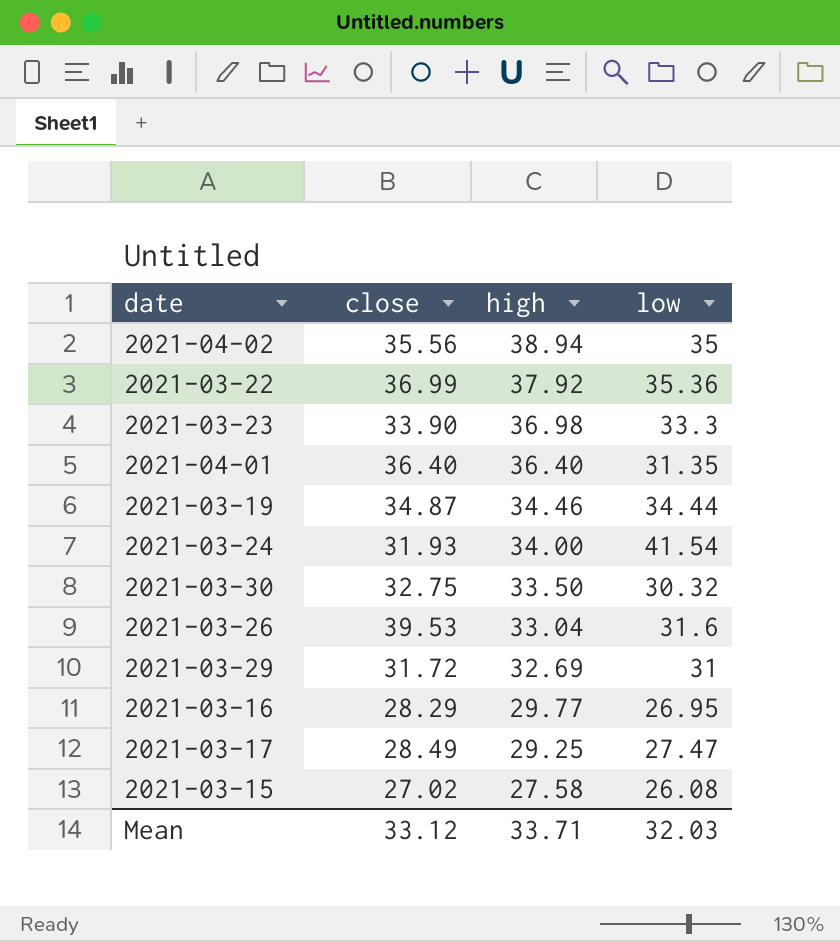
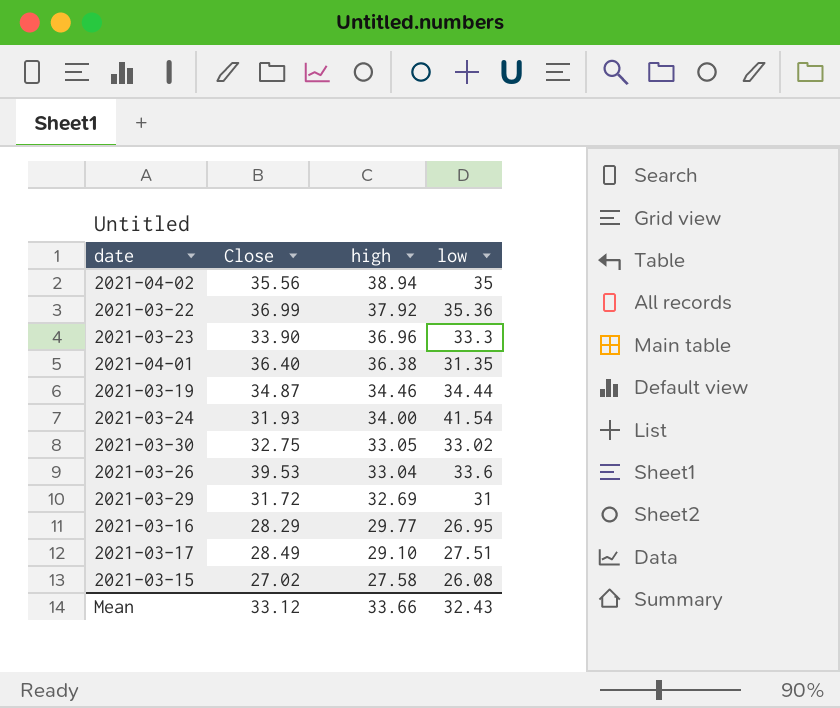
column name: close -> Close
2021-03-23 | high: 36.98 -> 36.96
2021-04-01 | high: 36.40 -> 36.38
2021-03-30 | high: 33.50 -> 33.05
2021-03-30 | low: 30.32 -> 33.02
2021-03-26 | low: 31.6 -> 33.6
2021-03-17 | high: 29.25 -> 29.10
2021-03-17 | low: 27.47 -> 27.51
Mean | high: 33.71 -> 33.66
Mean | low: 32.03 -> 32.43

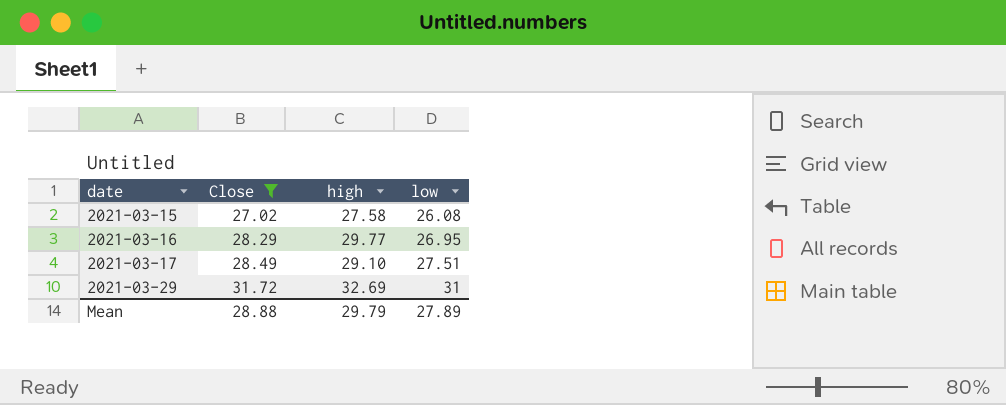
filter: none -> Close <= 31.72
row order: high descending -> date ascending
Mean | Close: 33.12 -> 28.88
Mean | high: 33.66 -> 29.79
Mean | low: 32.43 -> 27.89

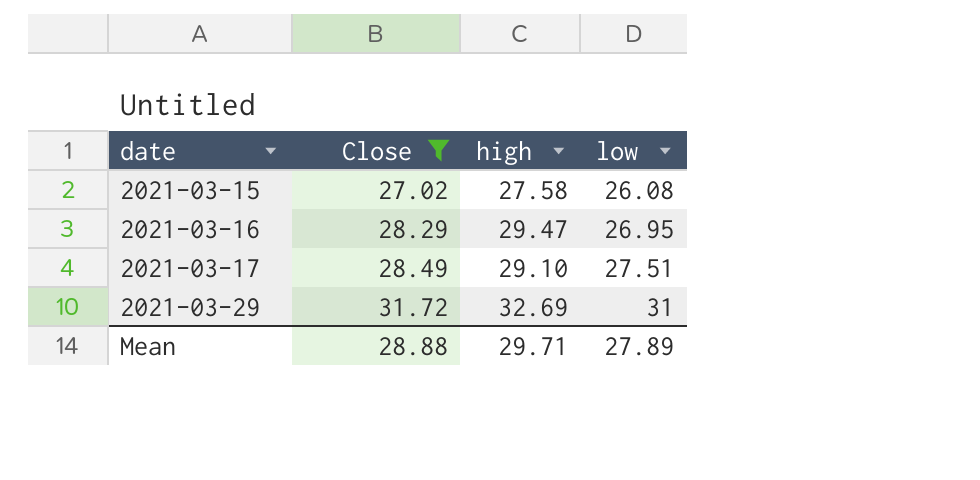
2021-03-16 | high: 29.77 -> 29.47
Mean | high: 29.79 -> 29.71

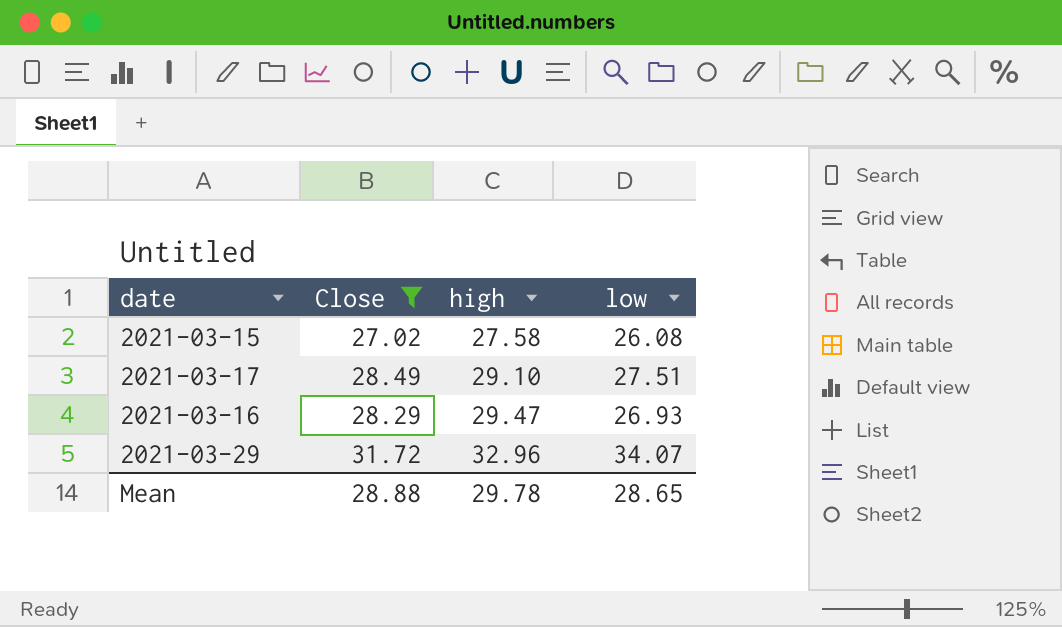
row order: date ascending -> high ascending
2021-03-16 | low: 26.95 -> 26.93
2021-03-29 | high: 32.69 -> 32.96
2021-03-29 | low: 31 -> 34.07
Mean | high: 29.71 -> 29.78
Mean | low: 27.89 -> 28.65

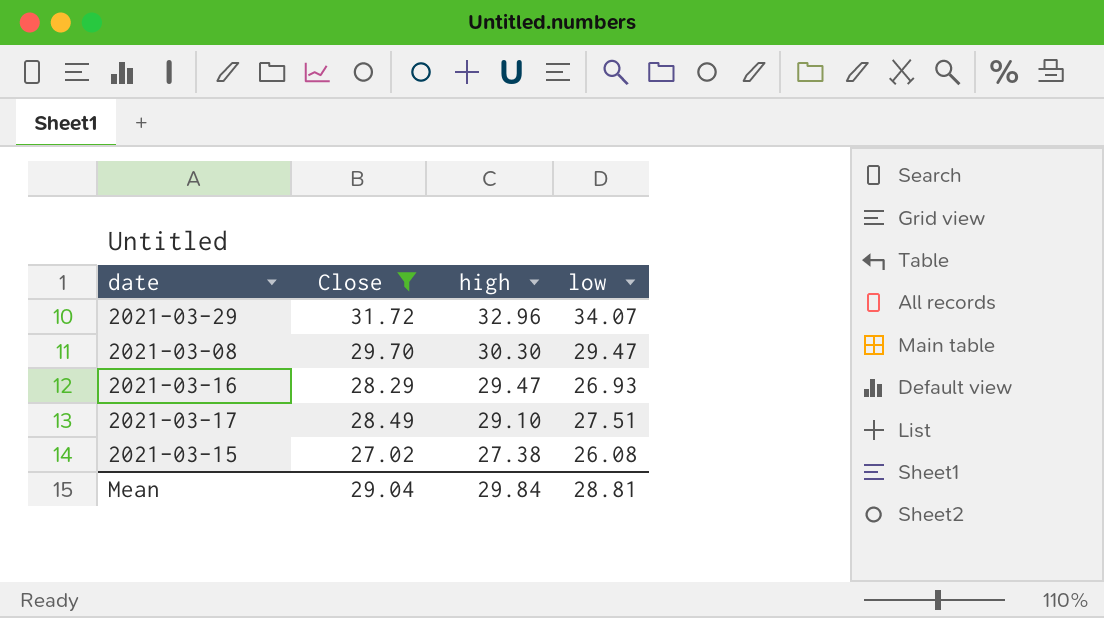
row order: high ascending -> high descending
row 2021-03-08: none -> 29.70 | 30.30 | 29.47
2021-03-15 | high: 27.58 -> 27.38
Mean | Close: 28.88 -> 29.04
Mean | high: 29.78 -> 29.84
Mean | low: 28.65 -> 28.81

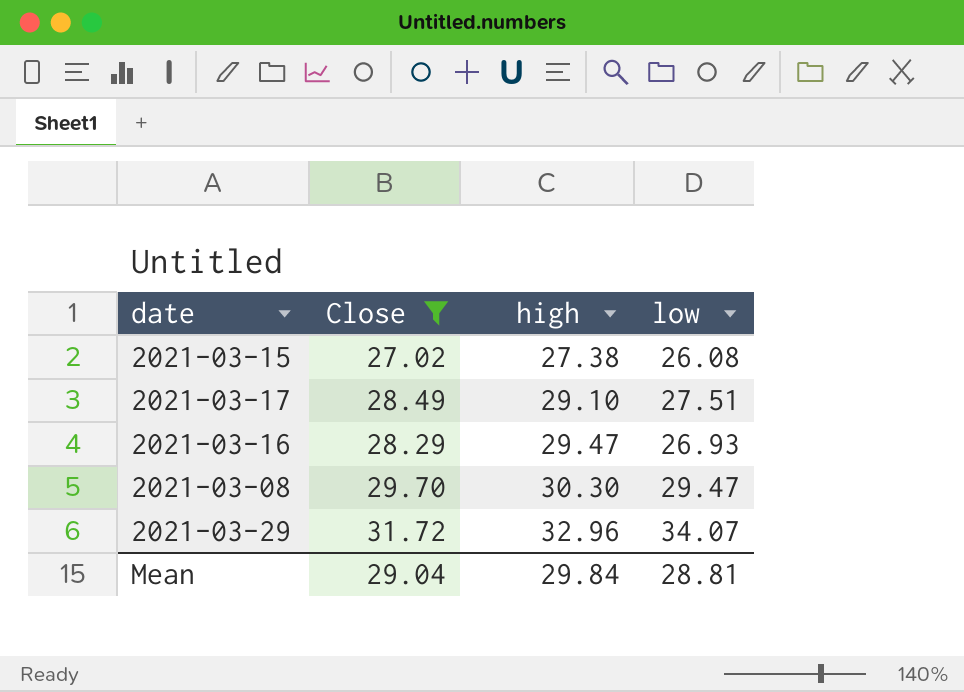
row order: high descending -> high ascending

